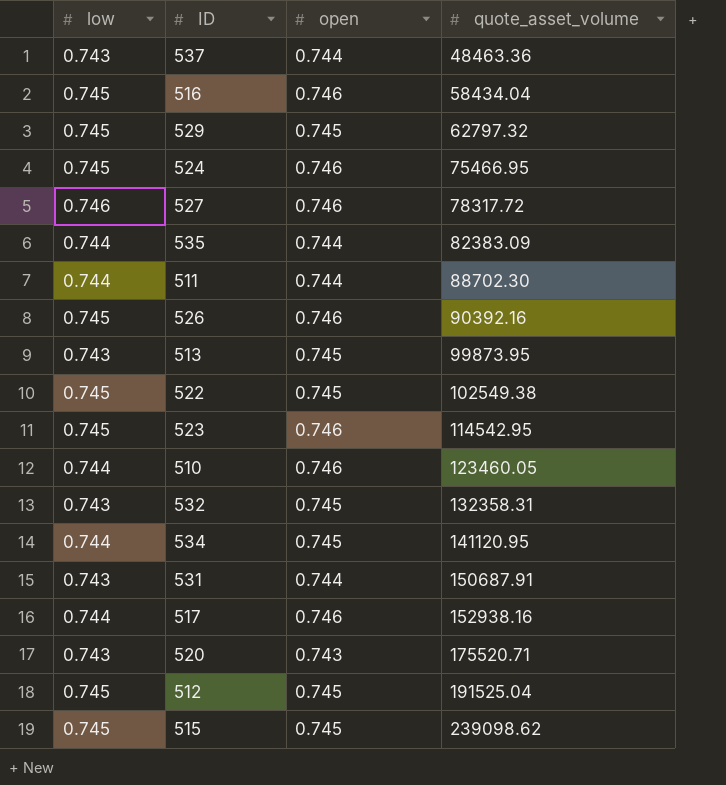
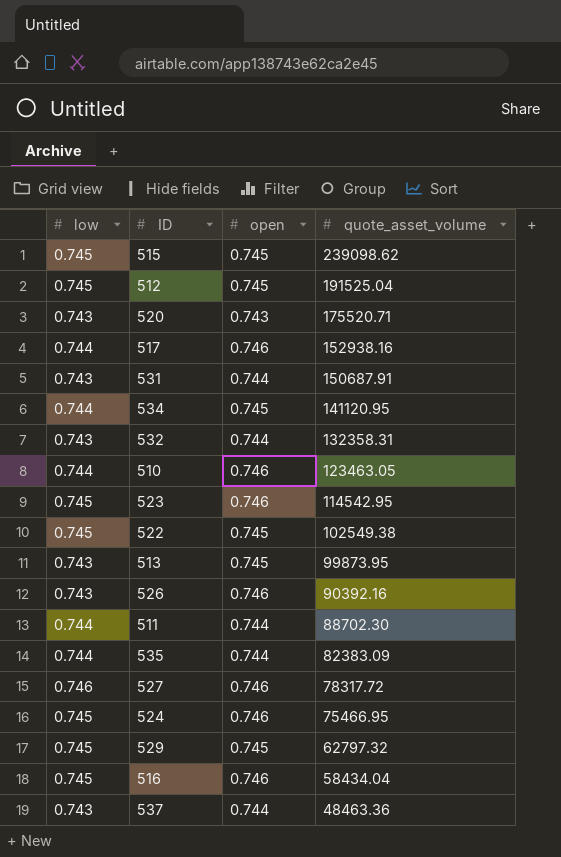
row order: quote_asset_volume ascending -> quote_asset_volume descending
532 | open: 0.745 -> 0.744
510 | quote_asset_volume: 123460.05 -> 123463.05
526 | low: 0.745 -> 0.743

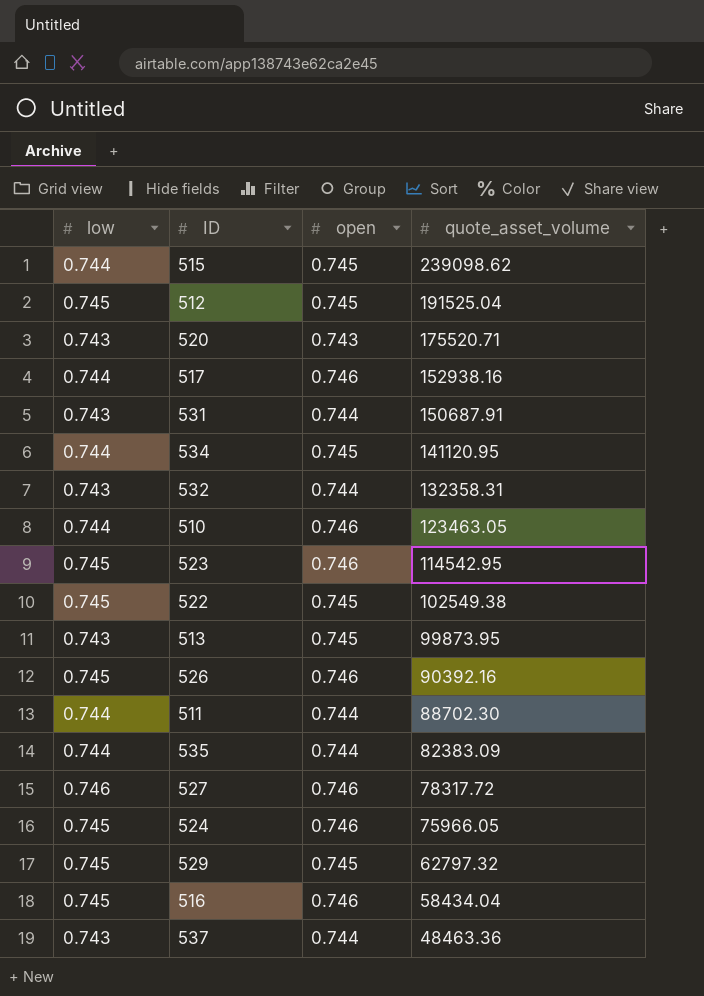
515 | low: 0.745 -> 0.744
526 | low: 0.743 -> 0.745
524 | quote_asset_volume: 75466.95 -> 75966.05

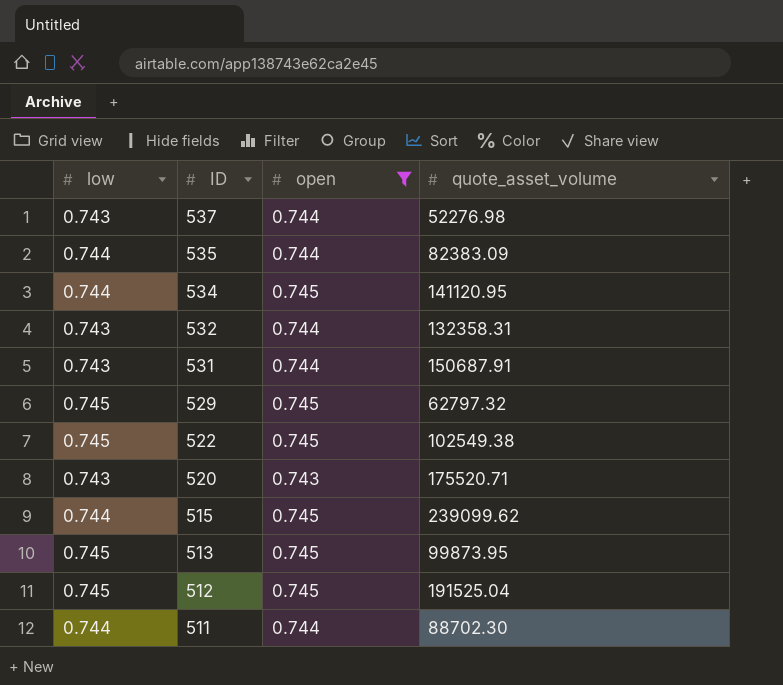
filter: none -> open != 0.746
row order: quote_asset_volume descending -> ID descending
537 | quote_asset_volume: 48463.36 -> 52276.98
515 | quote_asset_volume: 239098.62 -> 239099.62
513 | low: 0.743 -> 0.745

